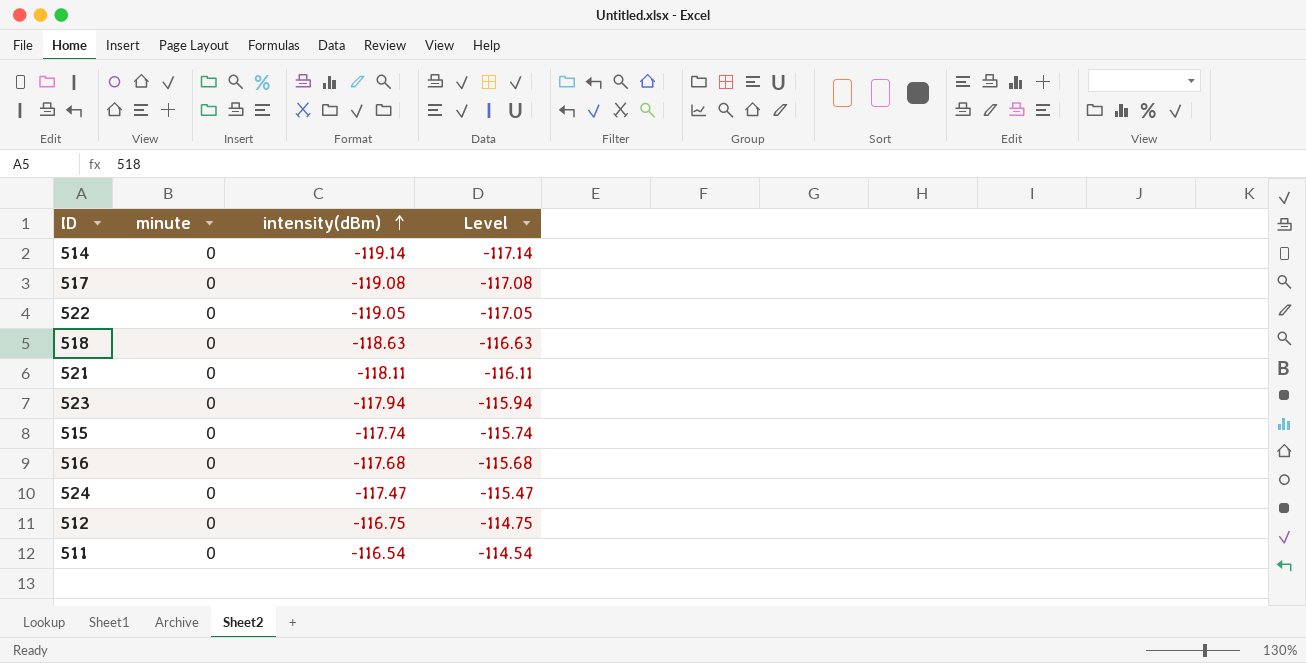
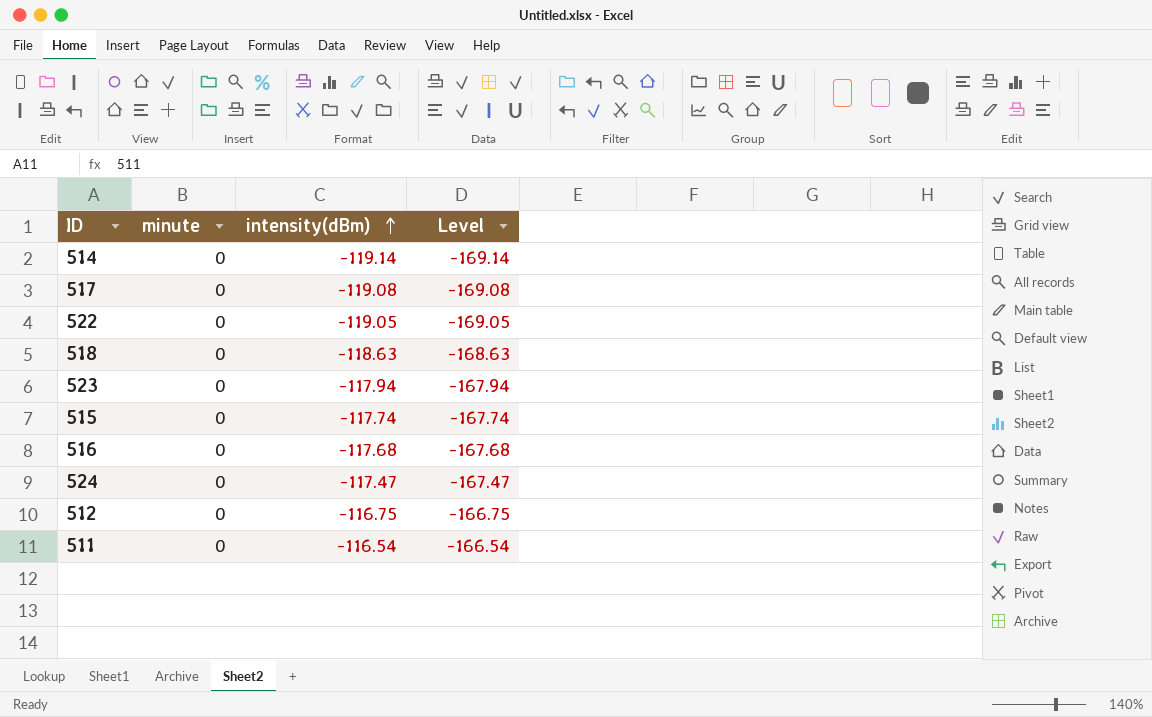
column Level | formula: [intensity(dBm)] + 2 -> [intensity(dBm)] - 50
row 521: 0 | -118.11 | -116.11 -> none

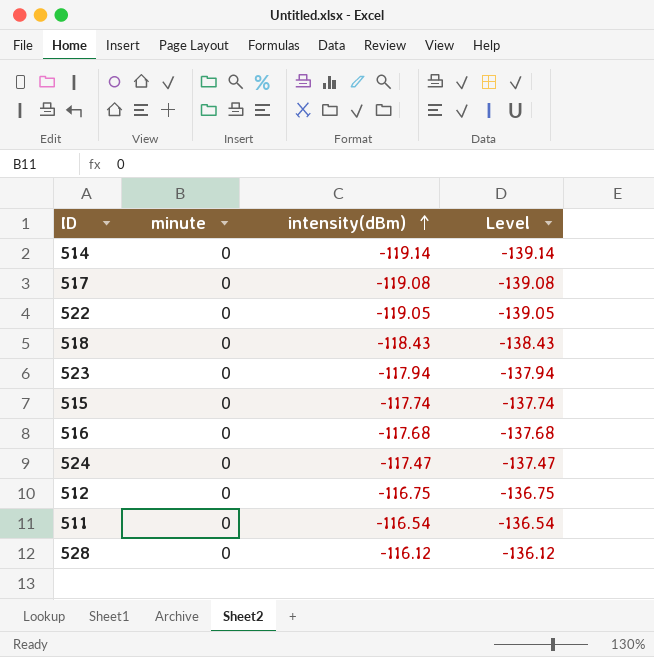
column Level | formula: [intensity(dBm)] - 50 -> [intensity(dBm)] - 20
518 | intensity(dBm): -118.63 -> -118.43
row 528: none -> 0 | -116.12 | -136.12

